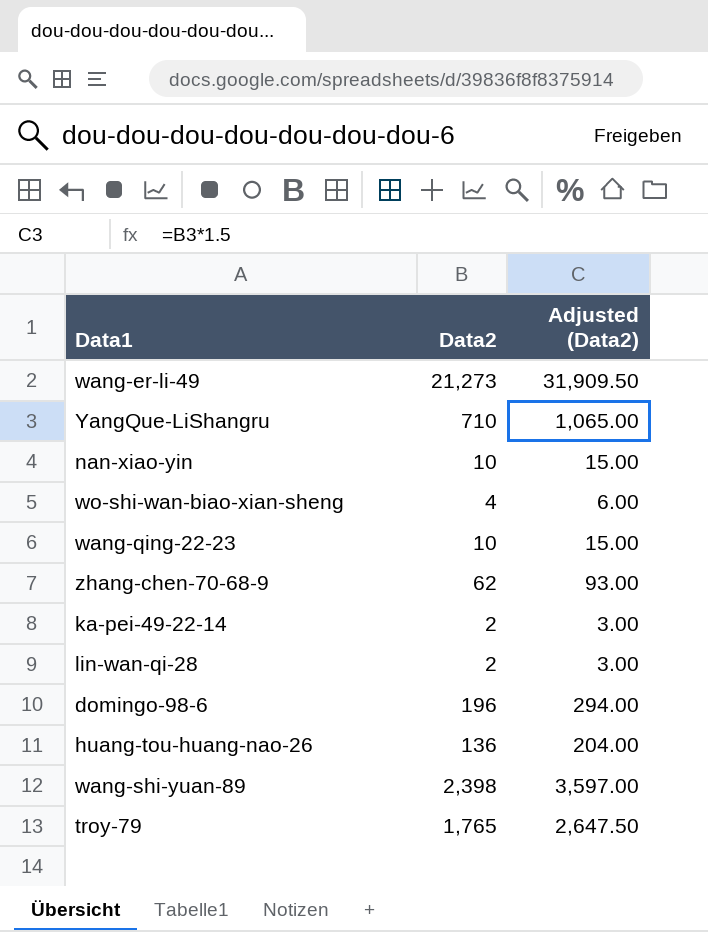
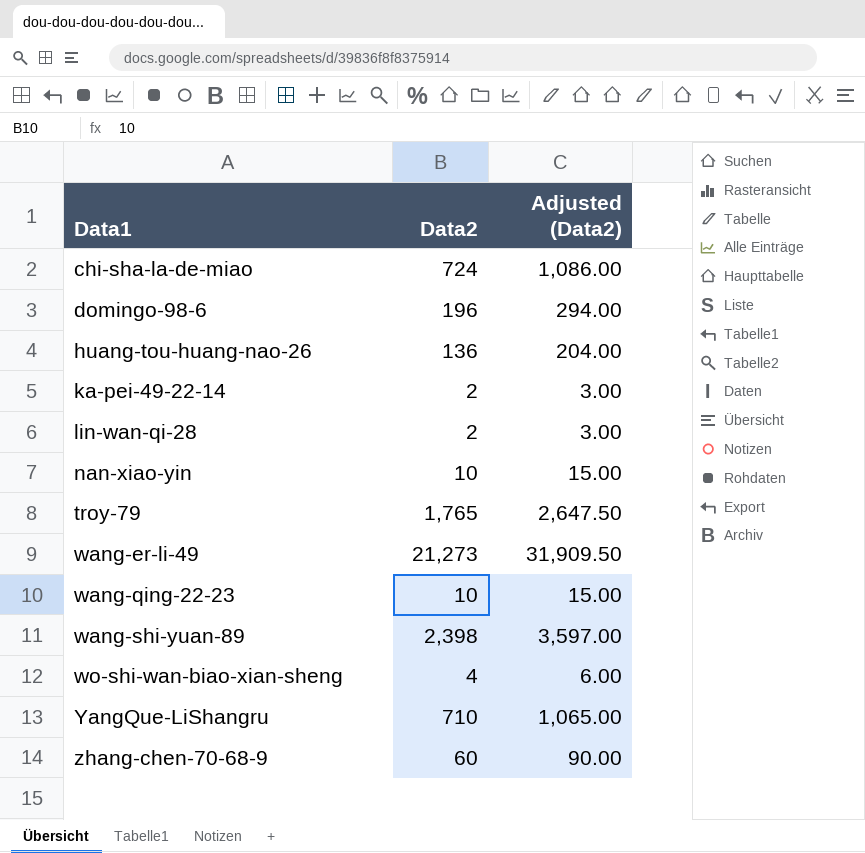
row order: none -> Data1 ascending
row chi-sha-la-de-miao: none -> 724 | 1,086.00
zhang-chen-70-68-9 | Data2: 62 -> 60
zhang-chen-70-68-9 | Adjusted (Data2): 93.00 -> 90.00

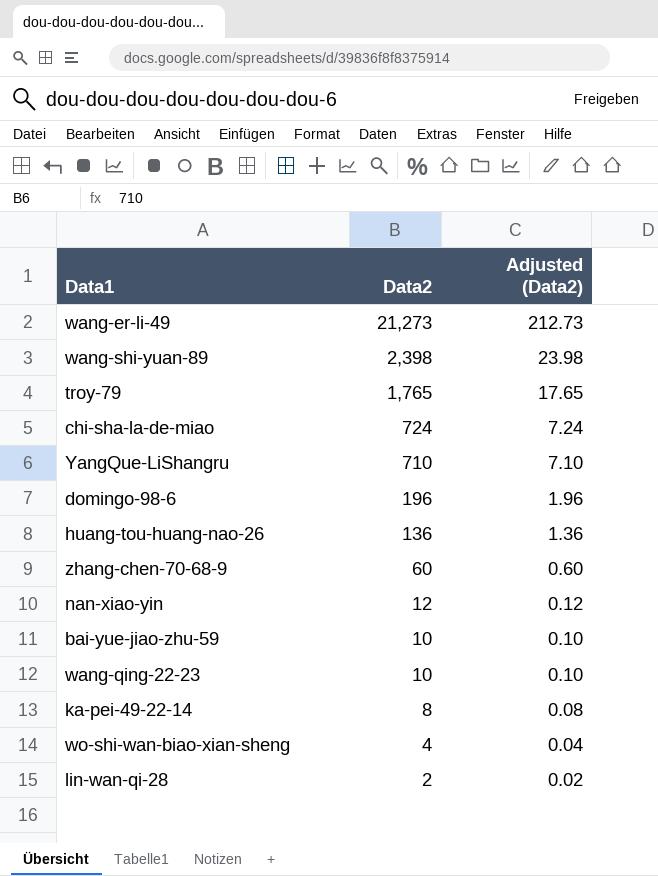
row order: Data1 ascending -> Data2 descending
column Adjusted (Data2) | formula: [Data2] * 1.5 -> [Data2] * 0.01
nan-xiao-yin | Data2: 10 -> 12
row bai-yue-jiao-zhu-59: none -> 10 | 0.10
ka-pei-49-22-14 | Data2: 2 -> 8

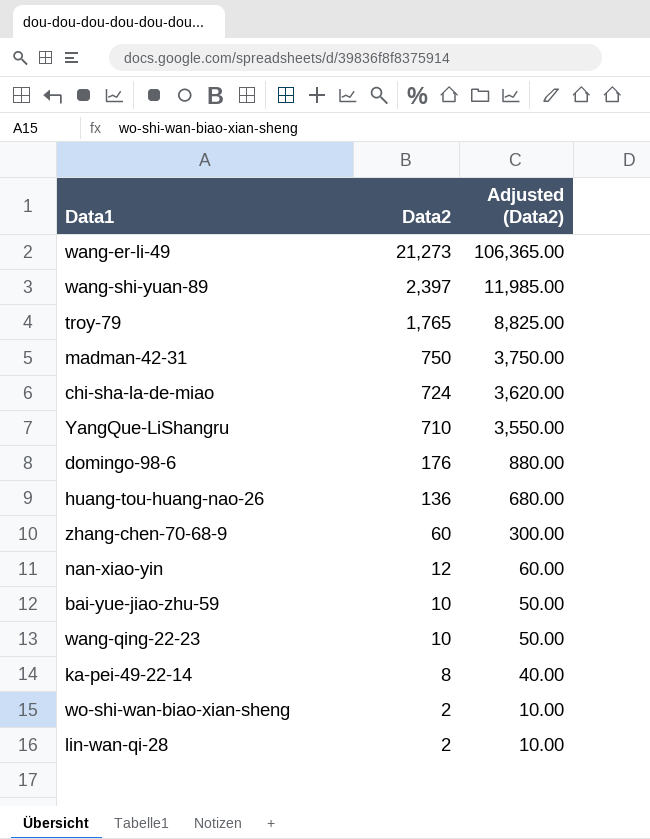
column Adjusted (Data2) | formula: [Data2] * 0.01 -> [Data2] * 5
wang-shi-yuan-89 | Data2: 2,398 -> 2,397
row madman-42-31: none -> 750 | 3,750.00
domingo-98-6 | Data2: 196 -> 176
wo-shi-wan-biao-xian-sheng | Data2: 4 -> 2

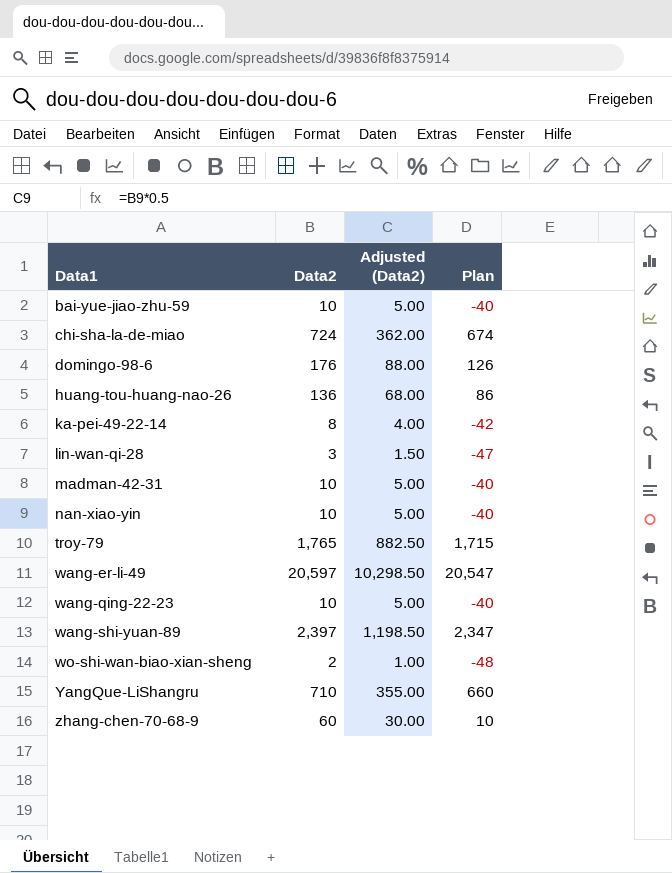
row order: Data2 descending -> Data1 ascending
column Adjusted (Data2) | formula: [Data2] * 5 -> [Data2] * 0.5
column Plan | formula: none -> [Data2] - 50
lin-wan-qi-28 | Data2: 2 -> 3
madman-42-31 | Data2: 750 -> 10
nan-xiao-yin | Data2: 12 -> 10
wang-er-li-49 | Data2: 21,273 -> 20,597

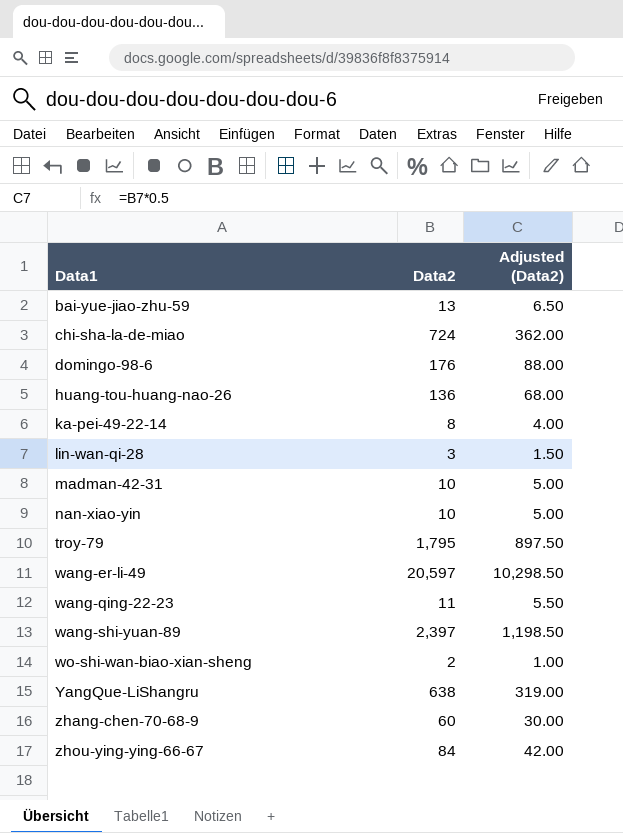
column Plan | formula: [Data2] - 50 -> none
bai-yue-jiao-zhu-59 | Data2: 10 -> 13
bai-yue-jiao-zhu-59 | Adjusted (Data2): 5.00 -> 6.50
troy-79 | Data2: 1,765 -> 1,795
troy-79 | Adjusted (Data2): 882.50 -> 897.50
wang-qing-22-23 | Data2: 10 -> 11
wang-qing-22-23 | Adjusted (Data2): 5.00 -> 5.50
YangQue-LiShangru | Data2: 710 -> 638
YangQue-LiShangru | Adjusted (Data2): 355.00 -> 319.00
row zhou-ying-ying-66-67: none -> 84 | 42.00

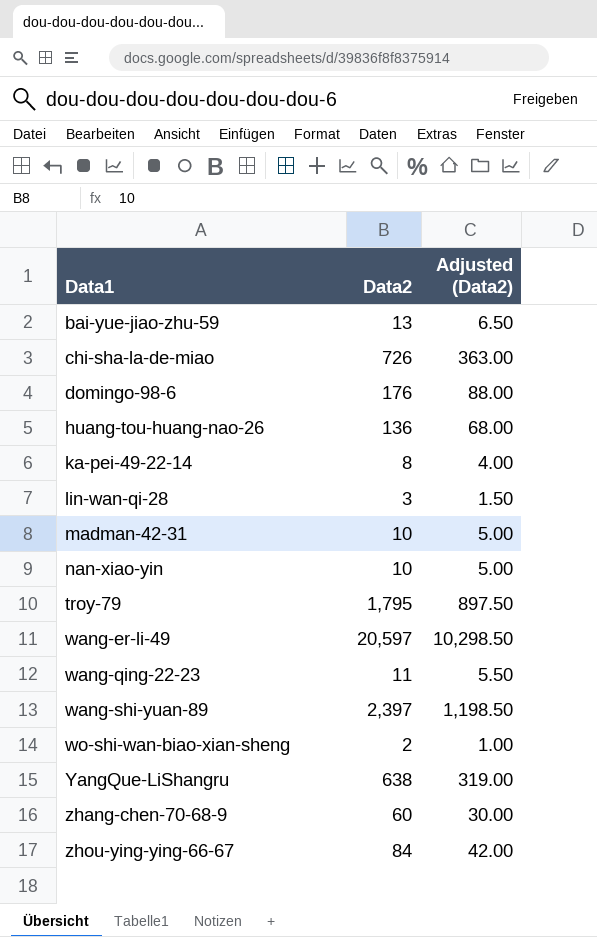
chi-sha-la-de-miao | Data2: 724 -> 726
chi-sha-la-de-miao | Adjusted (Data2): 362.00 -> 363.00

